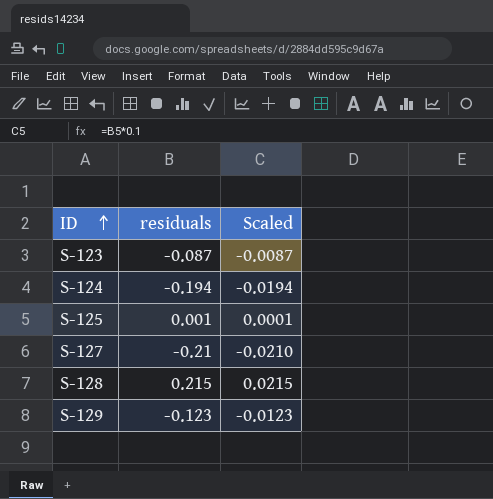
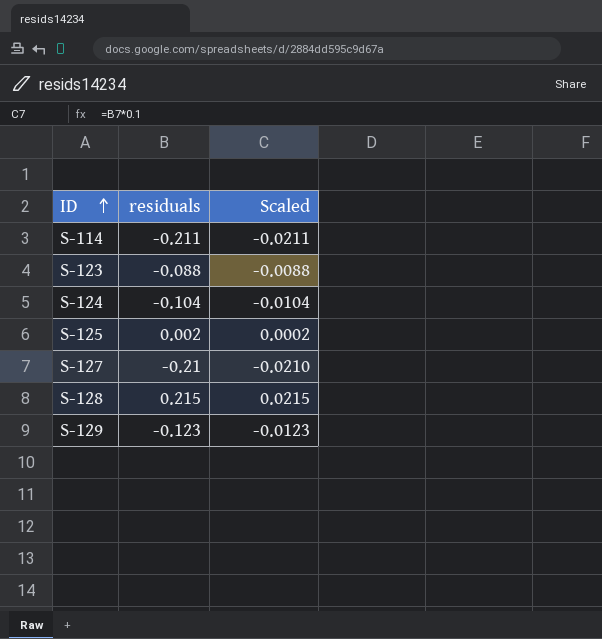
row S-114: none -> -0.211 | -0.0211
S-123 | residuals: -0.087 -> -0.088
S-123 | Scaled: -0.0087 -> -0.0088
S-124 | residuals: -0.194 -> -0.104
S-124 | Scaled: -0.0194 -> -0.0104
S-125 | residuals: 0.001 -> 0.002
S-125 | Scaled: 0.0001 -> 0.0002

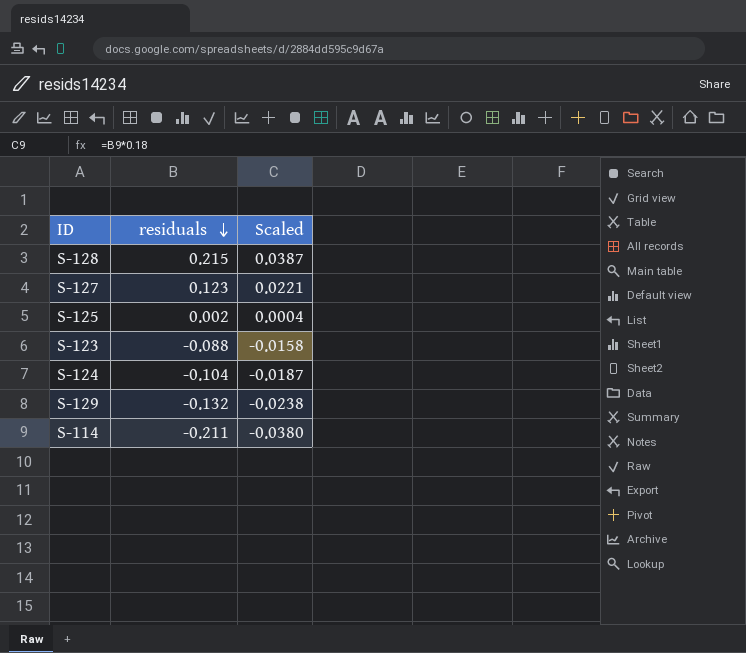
row order: ID ascending -> residuals descending
column Scaled | formula: [residuals] * 0.1 -> [residuals] * 0.18
S-127 | residuals: -0.21 -> 0.123
S-129 | residuals: -0.123 -> -0.132

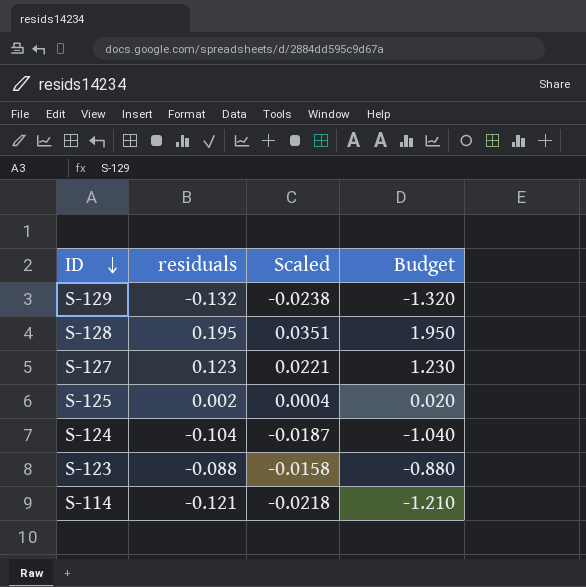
row order: residuals descending -> ID descending
column Budget | formula: none -> [residuals] * 10
S-128 | residuals: 0.215 -> 0.195
S-128 | Scaled: 0.0387 -> 0.0351
S-114 | residuals: -0.211 -> -0.121
S-114 | Scaled: -0.0380 -> -0.0218

